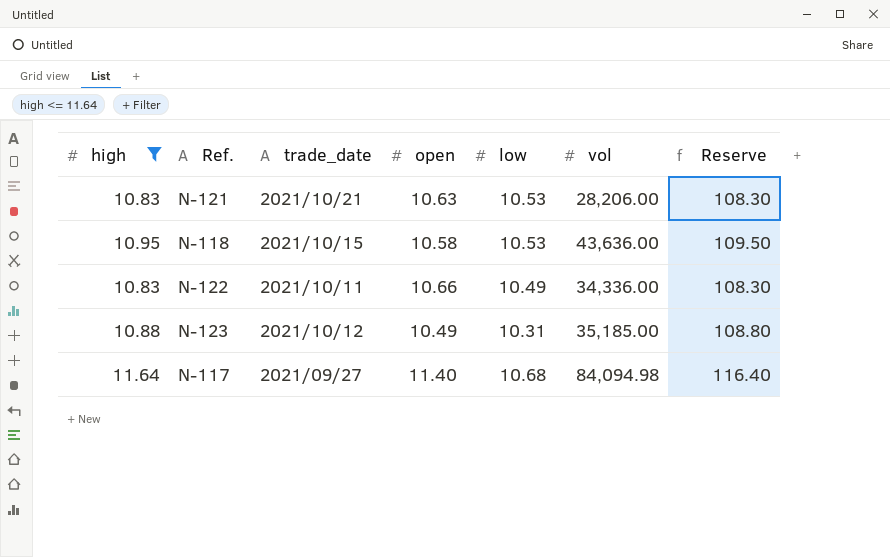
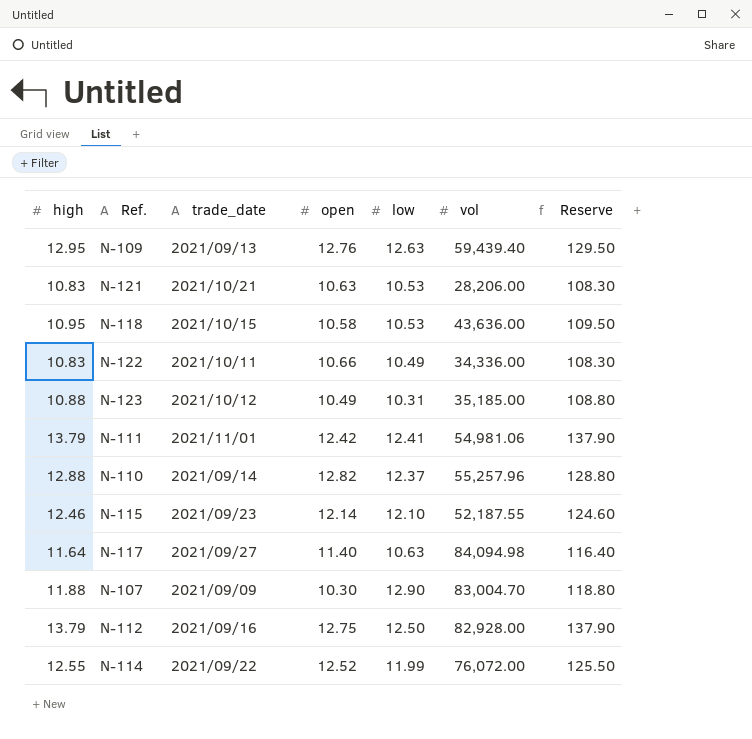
filter: high <= 11.64 -> none
N-117 | low: 10.68 -> 10.63

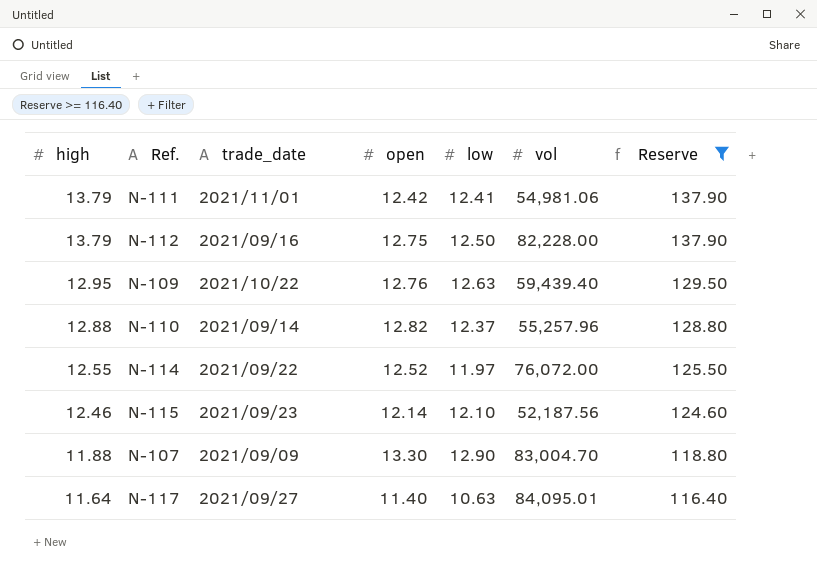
filter: none -> Reserve >= 116.40
row order: none -> high descending
N-112 | vol: 82,928.00 -> 82,228.00
N-109 | trade_date: 2021/09/13 -> 2021/10/22
N-114 | low: 11.99 -> 11.97
N-115 | vol: 52,187.55 -> 52,187.56
N-107 | open: 10.30 -> 13.30
N-117 | vol: 84,094.98 -> 84,095.01

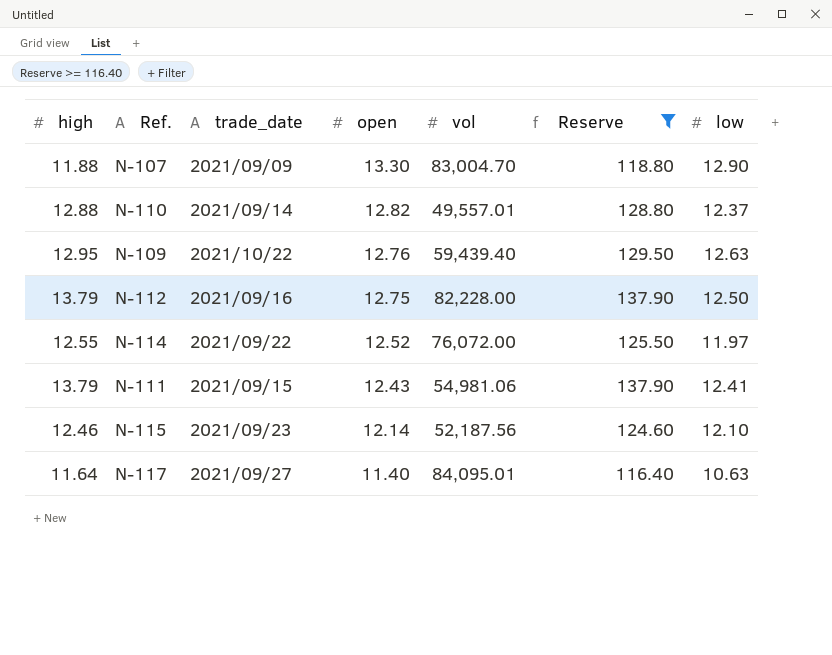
row order: high descending -> open descending
column low | position: 5 -> 7
N-110 | vol: 55,257.96 -> 49,557.01
N-111 | trade_date: 2021/11/01 -> 2021/09/15
N-111 | open: 12.42 -> 12.43

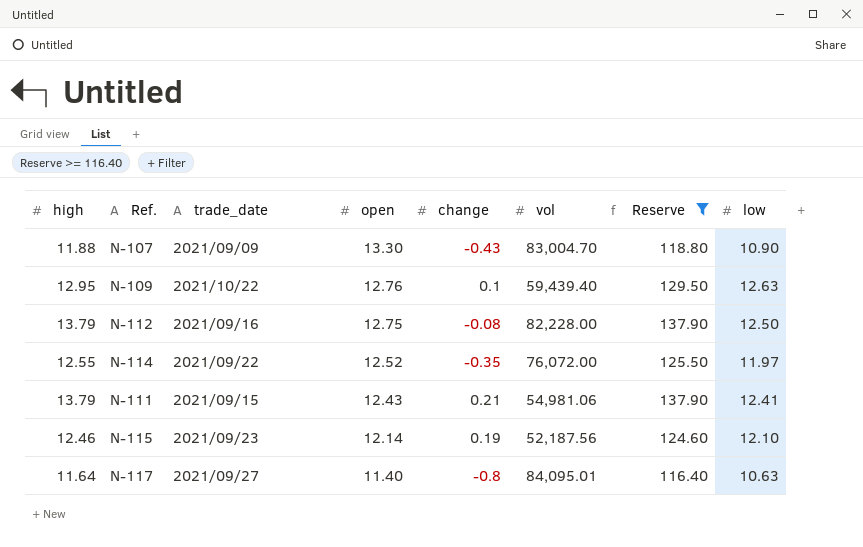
column change | position: none -> 5
row N-110: 12.88 | 2021/09/14 | 12.82 | 49,557.01 | 128.80 | 12.37 -> none
N-107 | low: 12.90 -> 10.90

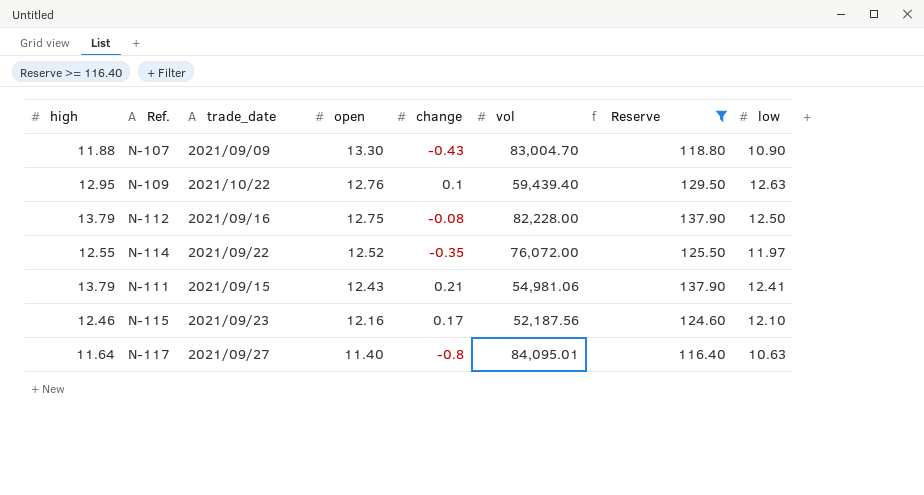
N-115 | open: 12.14 -> 12.16
N-115 | change: 0.19 -> 0.17

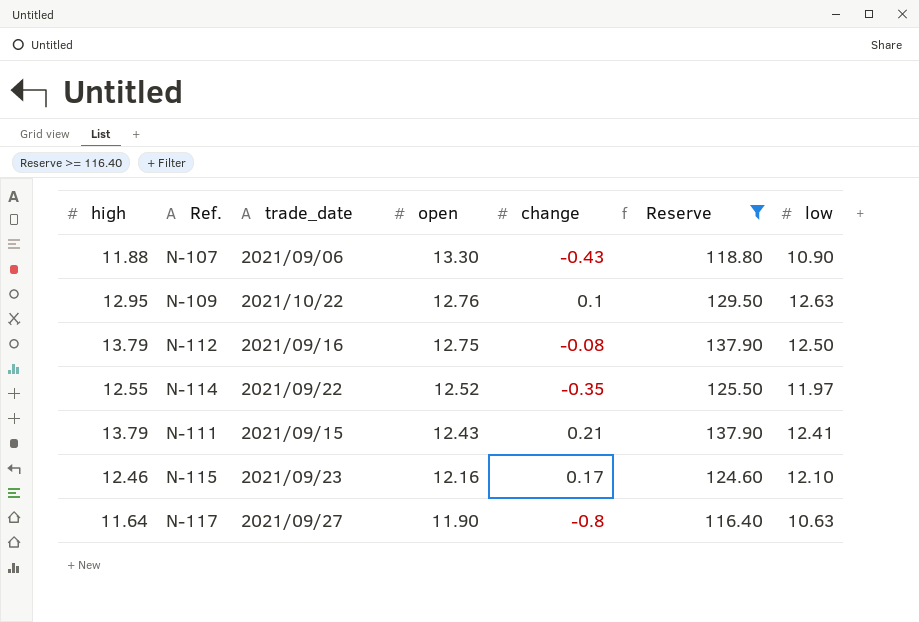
column vol | position: 6 -> none
N-107 | trade_date: 2021/09/09 -> 2021/09/06
N-117 | open: 11.40 -> 11.90

